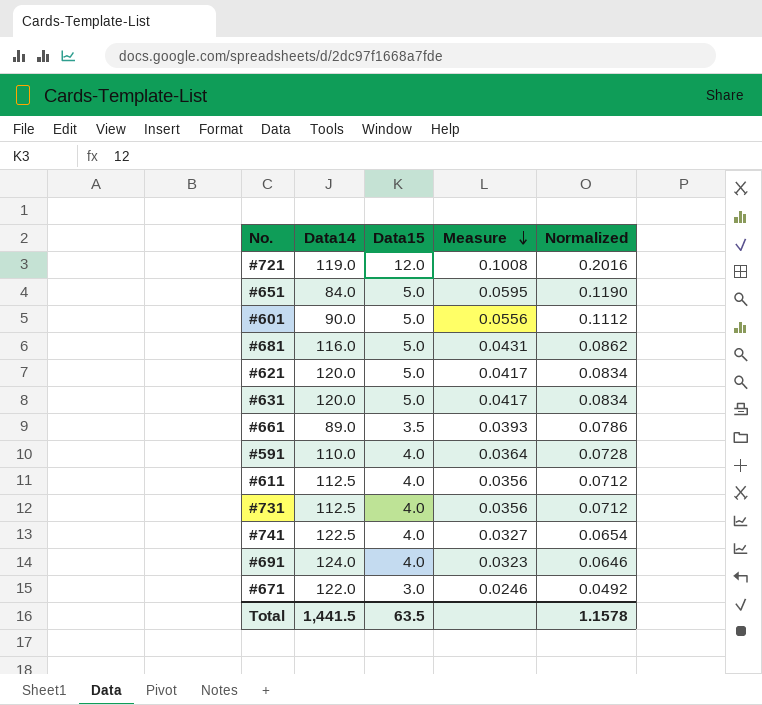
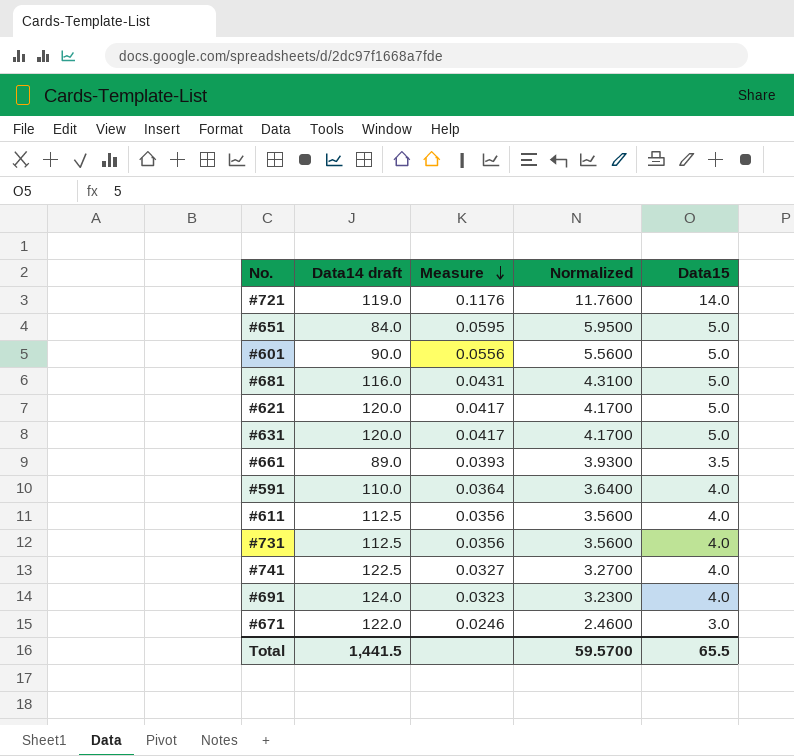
column name: Data14 -> Data14 draft
column Normalized | formula: [Measure] * 2 -> [Measure] * 100
column Data15 | position: 3 -> 5
#721 | Measure: 0.1008 -> 0.1176
#721 | Data15: 12.0 -> 14.0
Total | Normalized: 1.1578 -> 59.5700
Total | Data15: 63.5 -> 65.5

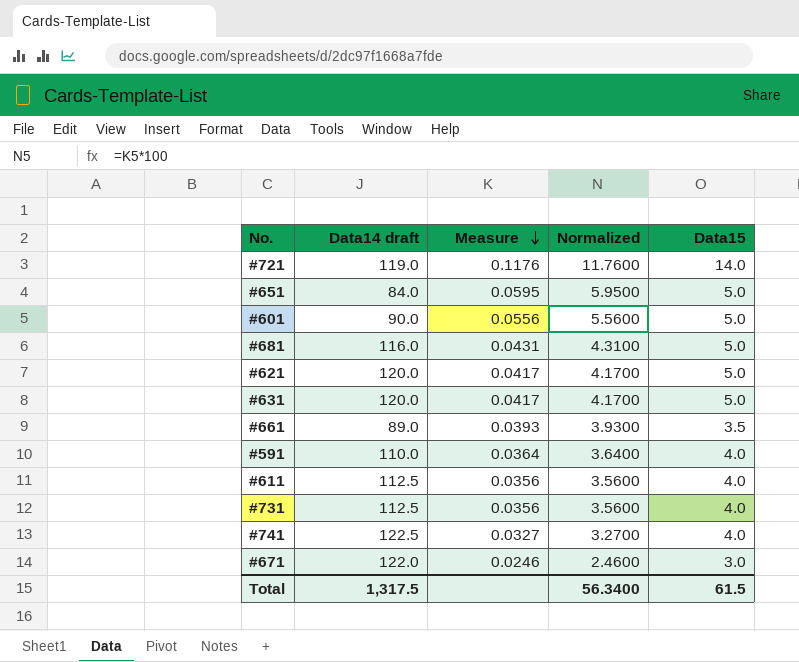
row #691: 124.0 | 0.0323 | 3.2300 | 4.0 -> none
Total | Data14 draft: 1,441.5 -> 1,317.5
Total | Normalized: 59.5700 -> 56.3400
Total | Data15: 65.5 -> 61.5

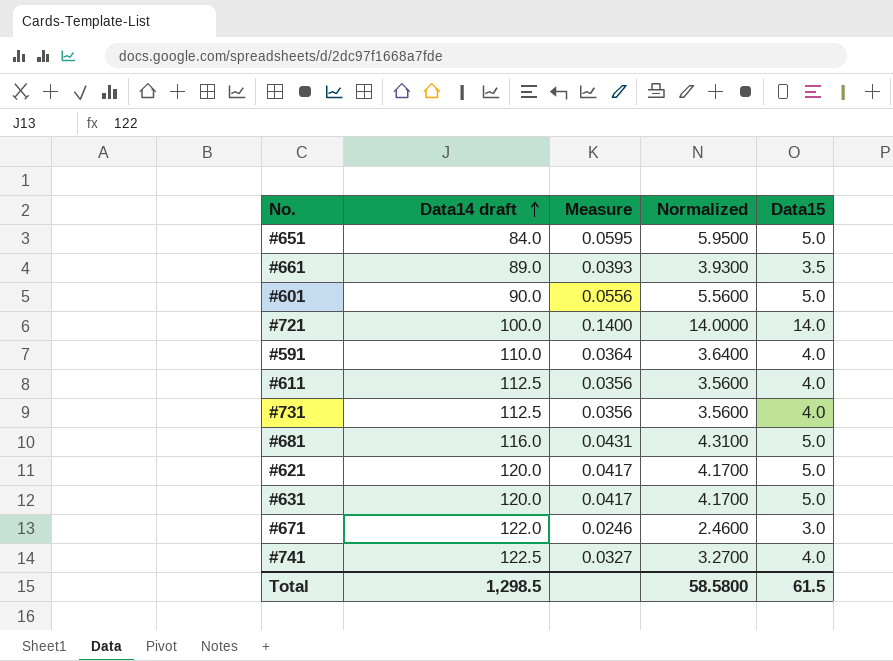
row order: Measure descending -> Data14 draft ascending
#721 | Data14 draft: 119.0 -> 100.0
#721 | Measure: 0.1176 -> 0.1400
#721 | Normalized: 11.7600 -> 14.0000
Total | Data14 draft: 1,317.5 -> 1,298.5
Total | Normalized: 56.3400 -> 58.5800

